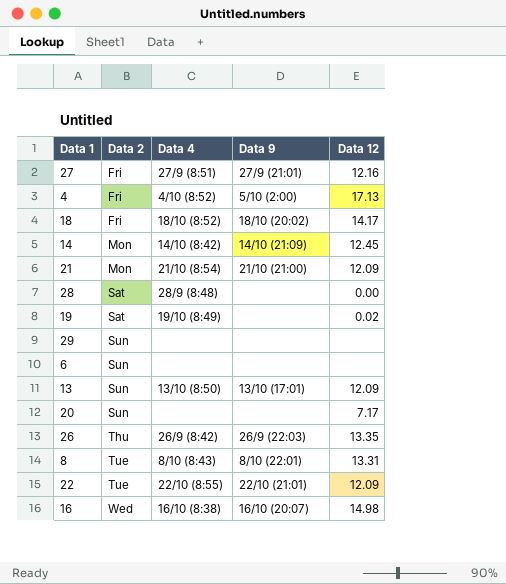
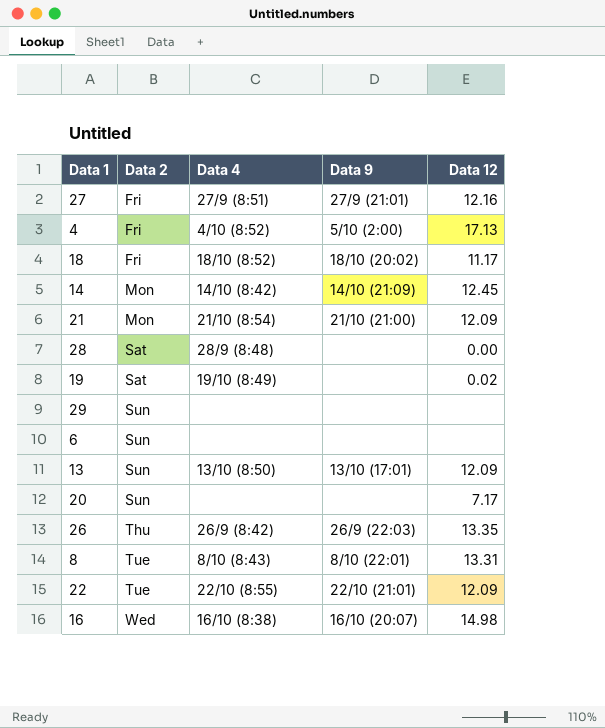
18 | Data 12: 14.17 -> 11.17

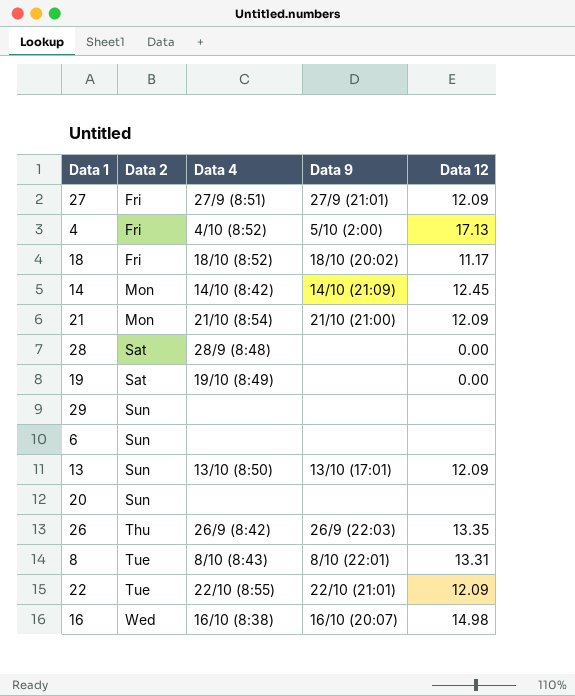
27 | Data 12: 12.16 -> 12.09
19 | Data 12: 0.02 -> 0.00
20 | Data 12: 7.17 -> none

